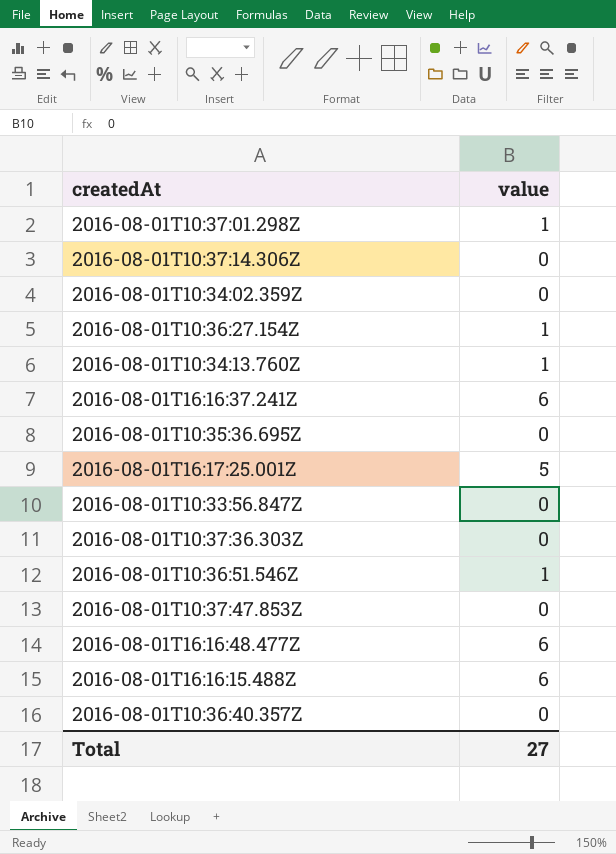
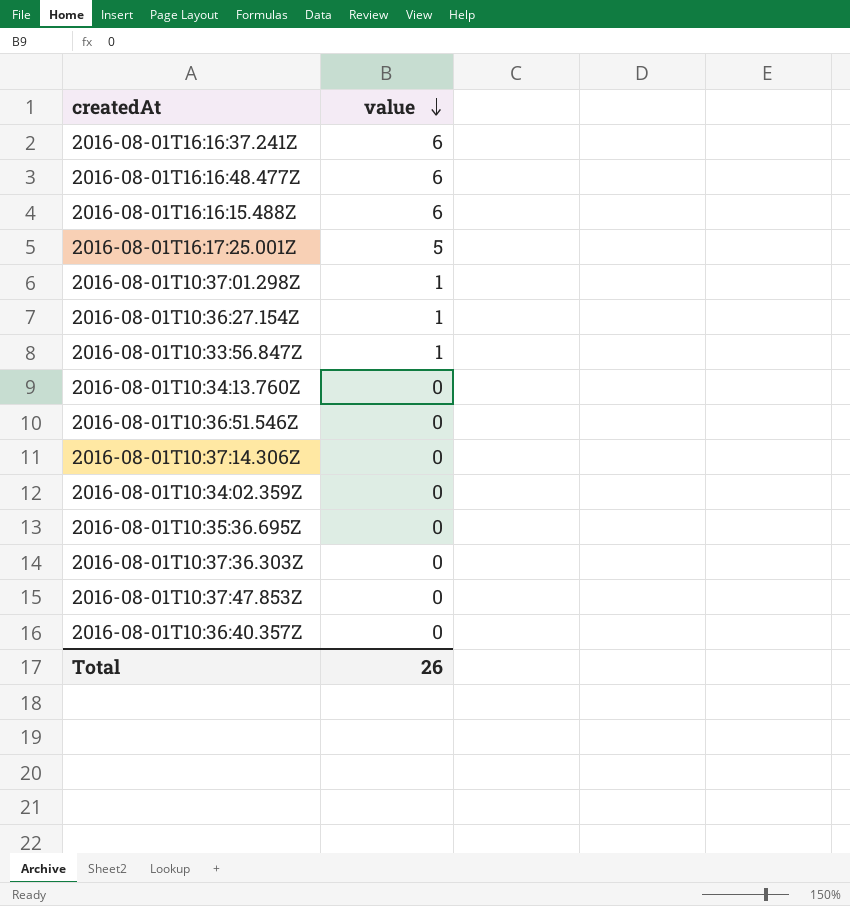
row order: none -> value descending
2016-08-01T10:33:56.847Z | value: 0 -> 1
2016-08-01T10:34:13.760Z | value: 1 -> 0
2016-08-01T10:36:51.546Z | value: 1 -> 0
Total | value: 27 -> 26

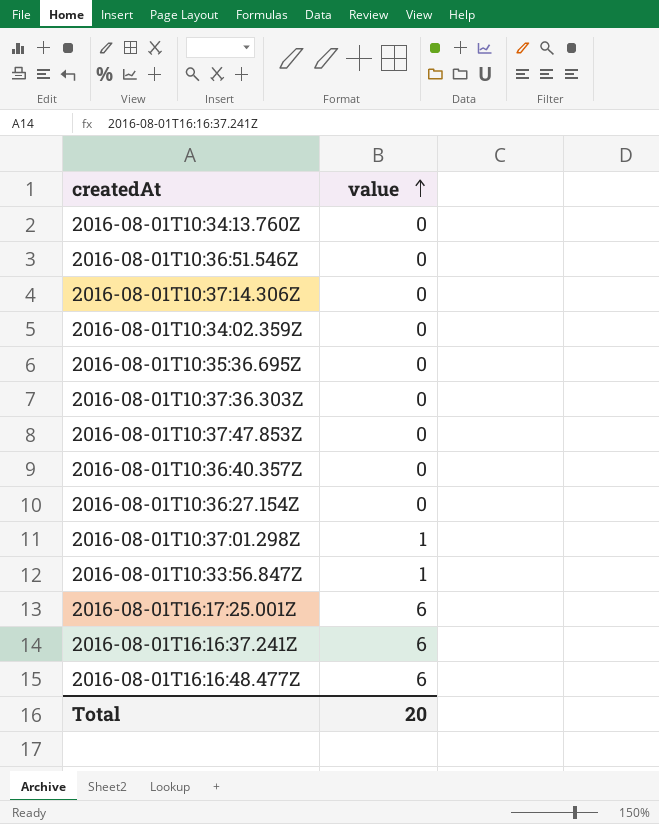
row order: value descending -> value ascending
row 2016-08-01T16:16:15.488Z: 6 -> none
2016-08-01T10:36:27.154Z | value: 1 -> 0
2016-08-01T16:17:25.001Z | value: 5 -> 6
Total | value: 26 -> 20

